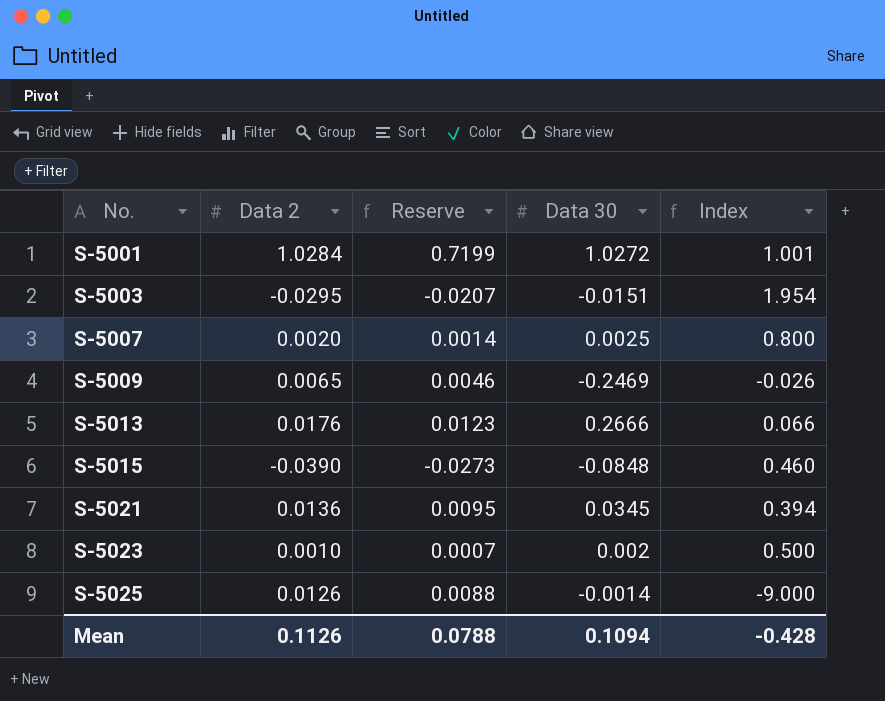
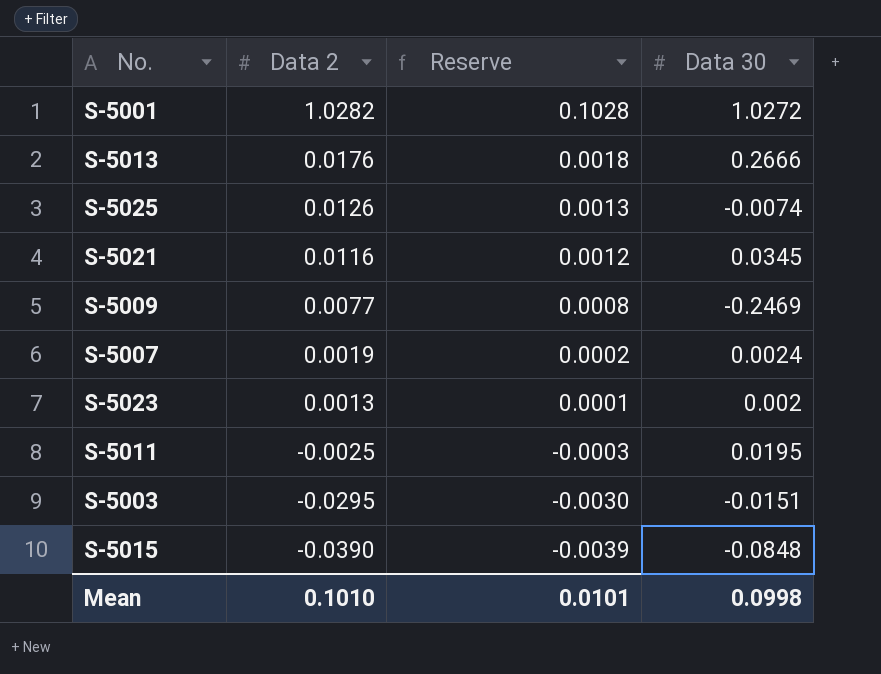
row order: No. ascending -> Data 2 descending
column Index | formula: [Data 2] / [Data 30] -> none
column Reserve | formula: [Data 2] * 0.7 -> [Data 2] * 0.1
S-5001 | Data 2: 1.0284 -> 1.0282
S-5025 | Data 30: -0.0014 -> -0.0074
S-5021 | Data 2: 0.0136 -> 0.0116
S-5009 | Data 2: 0.0065 -> 0.0077
S-5007 | Data 2: 0.0020 -> 0.0019
S-5007 | Data 30: 0.0025 -> 0.0024
S-5023 | Data 2: 0.0010 -> 0.0013
row S-5011: none -> -0.0025 | -0.0003 | 0.0195
Mean | Data 2: 0.1126 -> 0.1010
Mean | Reserve: 0.0788 -> 0.0101
Mean | Data 30: 0.1094 -> 0.0998

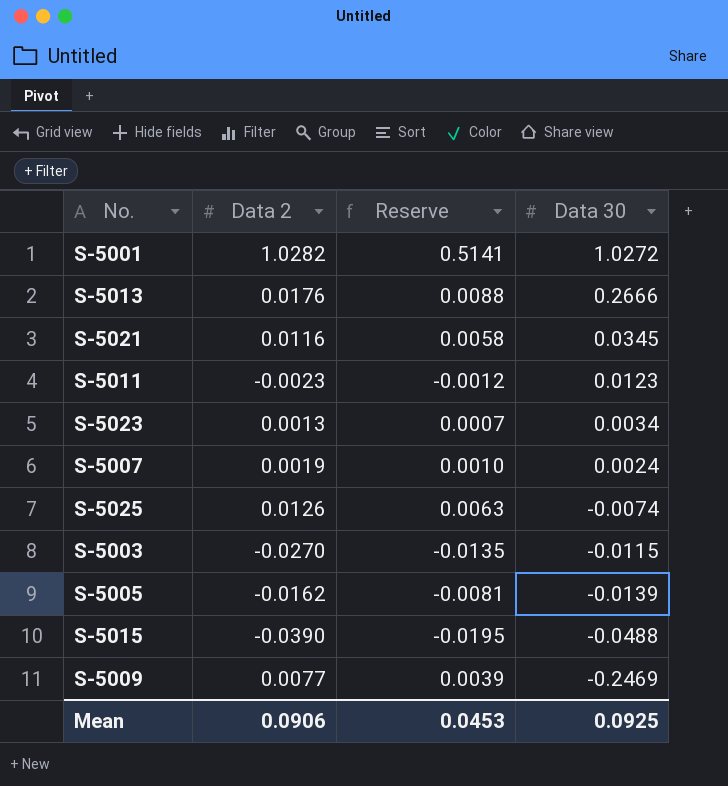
row order: Data 2 descending -> Data 30 descending
column Reserve | formula: [Data 2] * 0.1 -> [Data 2] * 0.5
S-5011 | Data 2: -0.0025 -> -0.0023
S-5011 | Data 30: 0.0195 -> 0.0123
S-5023 | Data 30: 0.002 -> 0.0034
S-5003 | Data 2: -0.0295 -> -0.0270
S-5003 | Data 30: -0.0151 -> -0.0115
row S-5005: none -> -0.0162 | -0.0081 | -0.0139
S-5015 | Data 30: -0.0848 -> -0.0488
Mean | Data 2: 0.1010 -> 0.0906
Mean | Reserve: 0.0101 -> 0.0453
Mean | Data 30: 0.0998 -> 0.0925

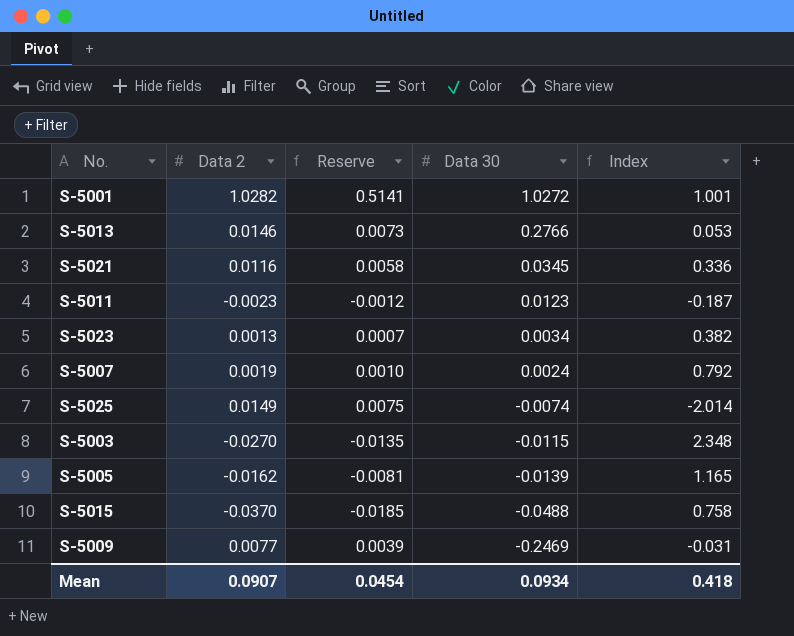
column Index | formula: none -> [Data 2] / [Data 30]
S-5013 | Data 2: 0.0176 -> 0.0146
S-5013 | Reserve: 0.0088 -> 0.0073
S-5013 | Data 30: 0.2666 -> 0.2766
S-5025 | Data 2: 0.0126 -> 0.0149
S-5025 | Reserve: 0.0063 -> 0.0075
S-5015 | Data 2: -0.0390 -> -0.0370
S-5015 | Reserve: -0.0195 -> -0.0185
Mean | Data 2: 0.0906 -> 0.0907
Mean | Reserve: 0.0453 -> 0.0454
Mean | Data 30: 0.0925 -> 0.0934

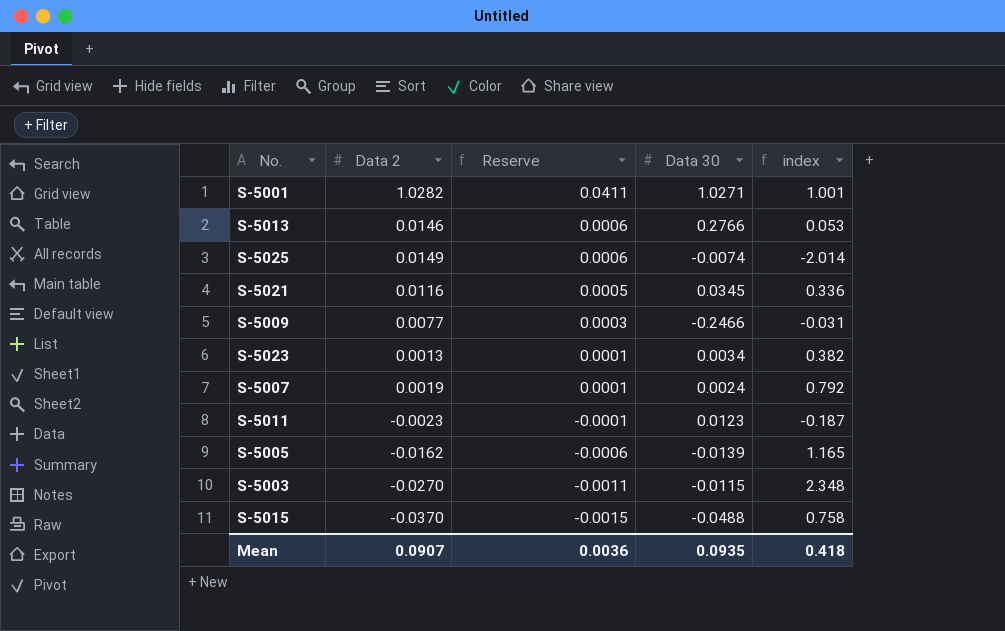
row order: Data 30 descending -> Reserve descending
column Reserve | formula: [Data 2] * 0.5 -> [Data 2] * 0.04
column name: Index -> index
S-5001 | Data 30: 1.0272 -> 1.0271
S-5009 | Data 30: -0.2469 -> -0.2466
Mean | Reserve: 0.0454 -> 0.0036
Mean | Data 30: 0.0934 -> 0.0935

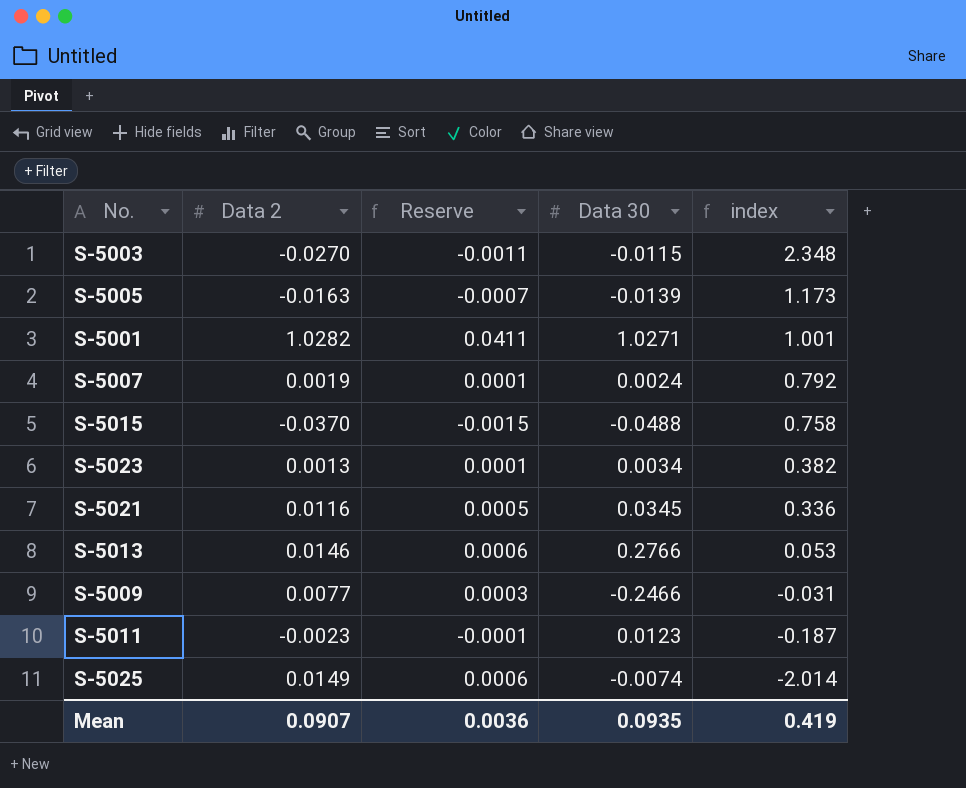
row order: Reserve descending -> index descending
S-5005 | Data 2: -0.0162 -> -0.0163
S-5005 | Reserve: -0.0006 -> -0.0007
S-5005 | index: 1.165 -> 1.173
Mean | index: 0.418 -> 0.419

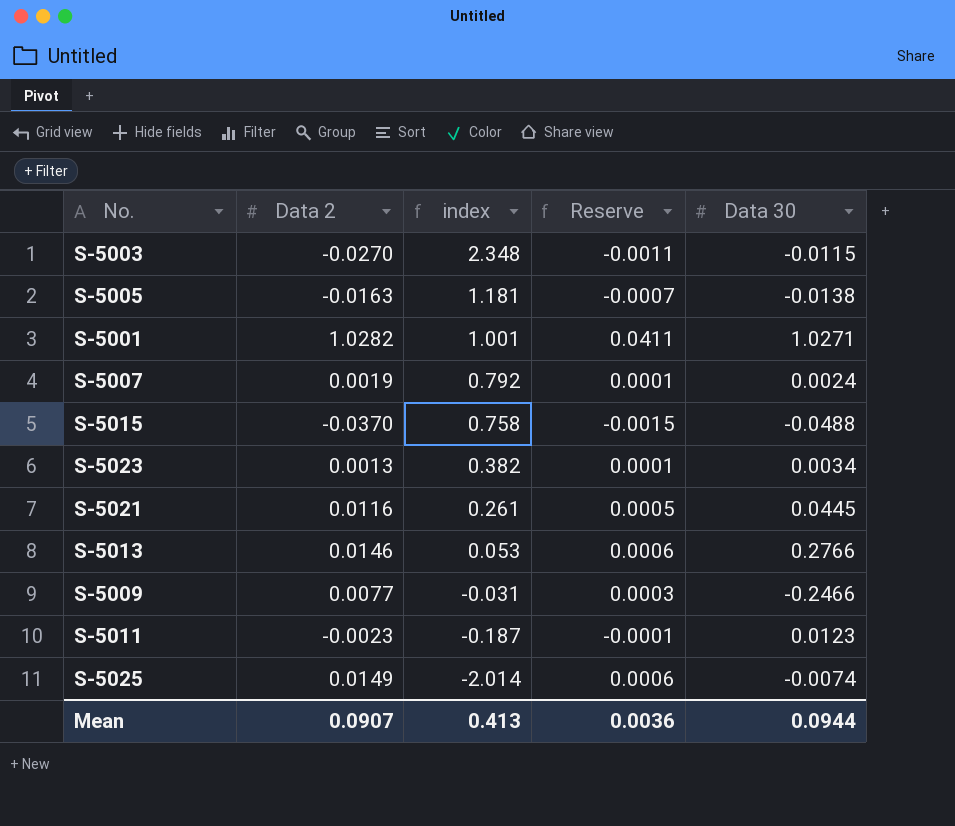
column index | position: 5 -> 3
S-5005 | index: 1.173 -> 1.181
S-5005 | Data 30: -0.0139 -> -0.0138
S-5021 | index: 0.336 -> 0.261
S-5021 | Data 30: 0.0345 -> 0.0445
Mean | index: 0.419 -> 0.413
Mean | Data 30: 0.0935 -> 0.0944

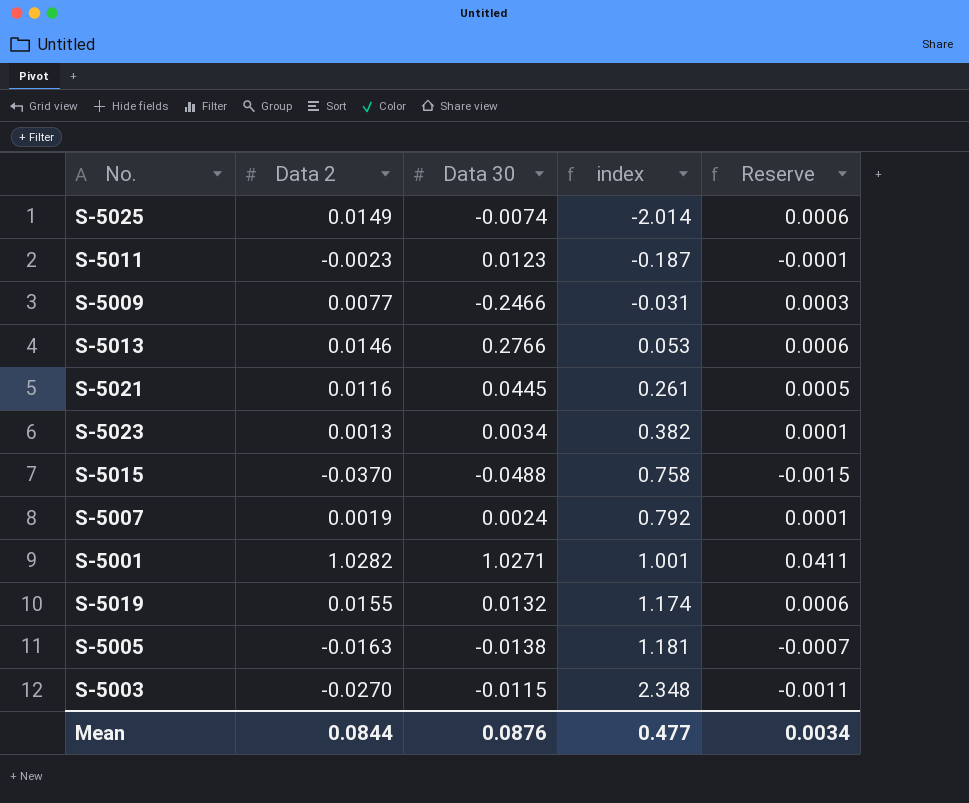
row order: index descending -> index ascending
column Data 30 | position: 5 -> 3
row S-5019: none -> 0.0155 | 0.0132 | 1.174 | 0.0006
Mean | Data 2: 0.0907 -> 0.0844
Mean | Data 30: 0.0944 -> 0.0876
Mean | index: 0.413 -> 0.477
Mean | Reserve: 0.0036 -> 0.0034

